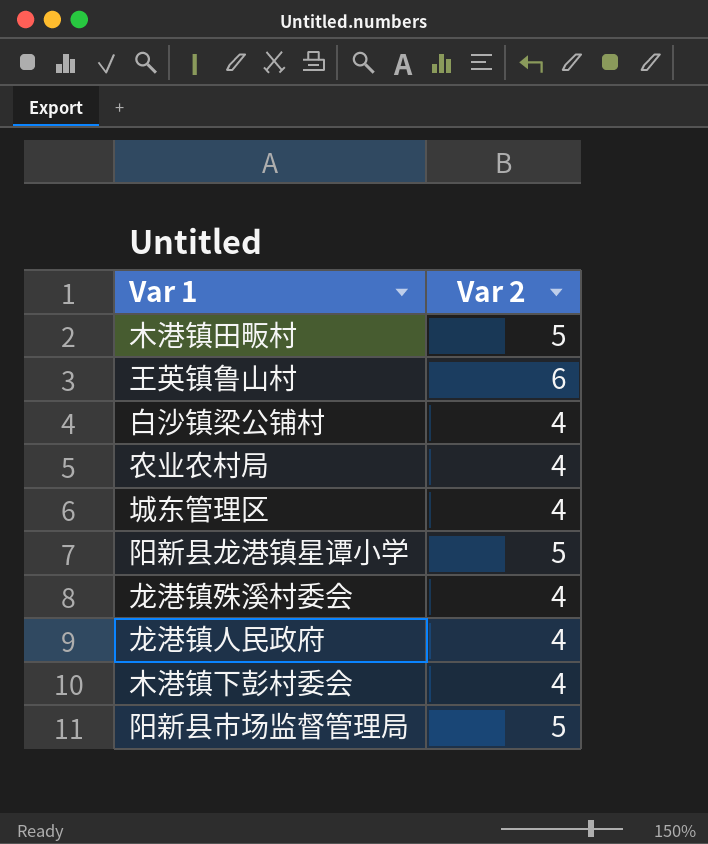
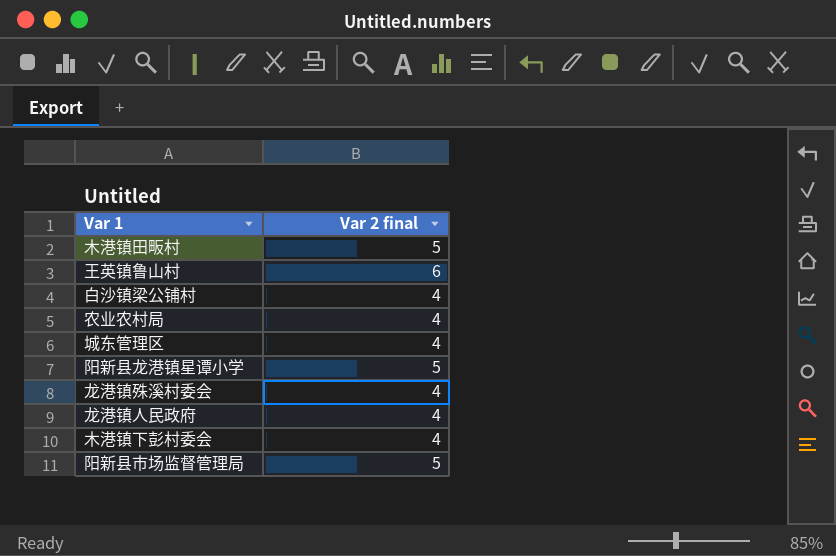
column name: Var 2 -> Var 2 final

